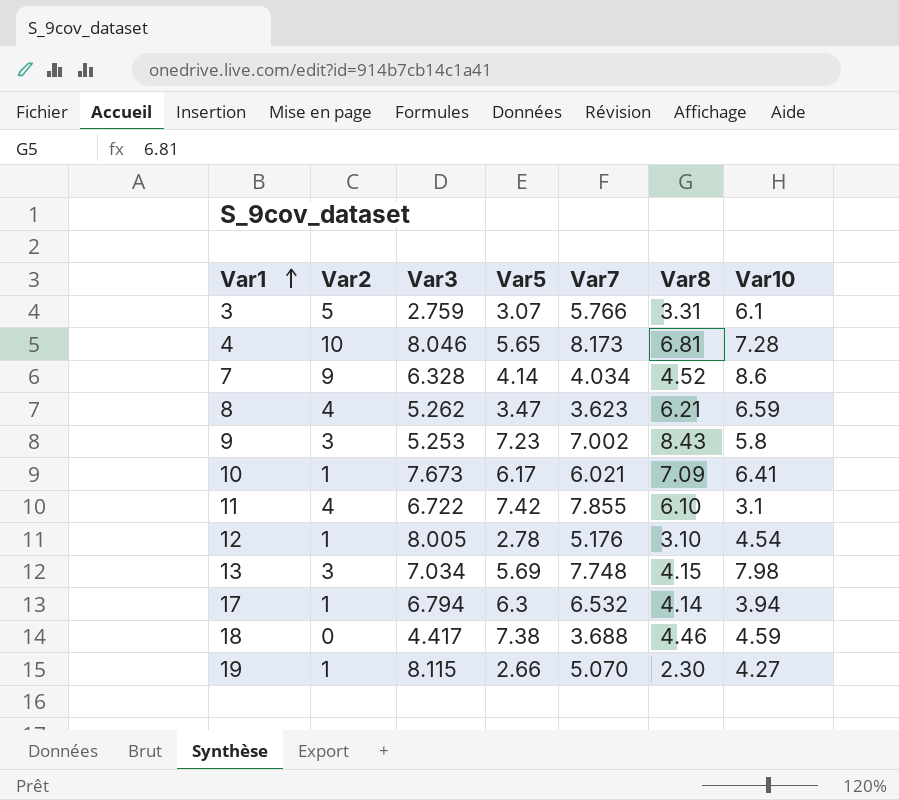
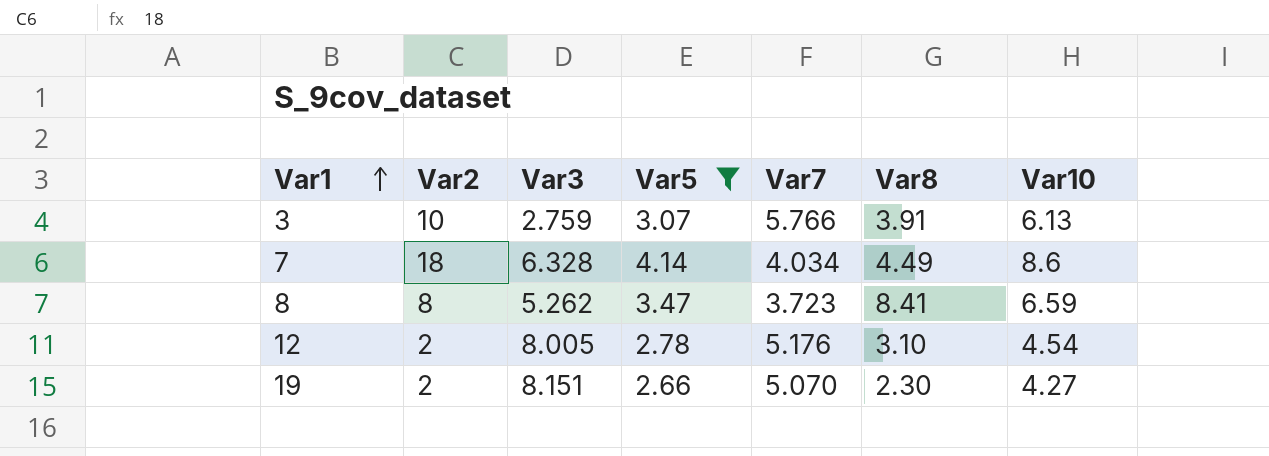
filter: none -> Var5 <= 4.14
3 | Var2: 5 -> 10
3 | Var8: 3.31 -> 3.91
3 | Var10: 6.1 -> 6.13
7 | Var2: 9 -> 18
7 | Var8: 4.52 -> 4.49
8 | Var2: 4 -> 8
8 | Var7: 3.623 -> 3.723
8 | Var8: 6.21 -> 8.41
12 | Var2: 1 -> 2
19 | Var2: 1 -> 2
19 | Var3: 8.115 -> 8.151

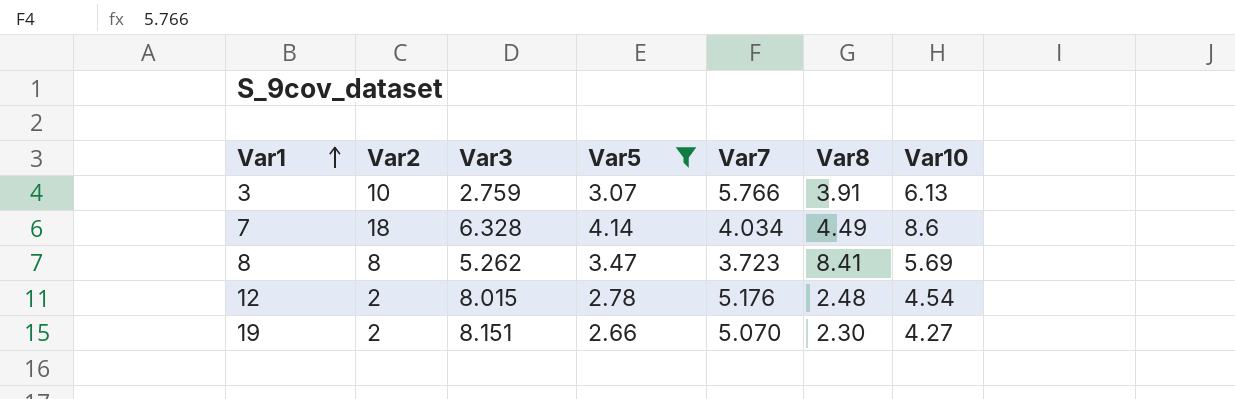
8 | Var10: 6.59 -> 5.69
12 | Var3: 8.005 -> 8.015
12 | Var8: 3.10 -> 2.48

